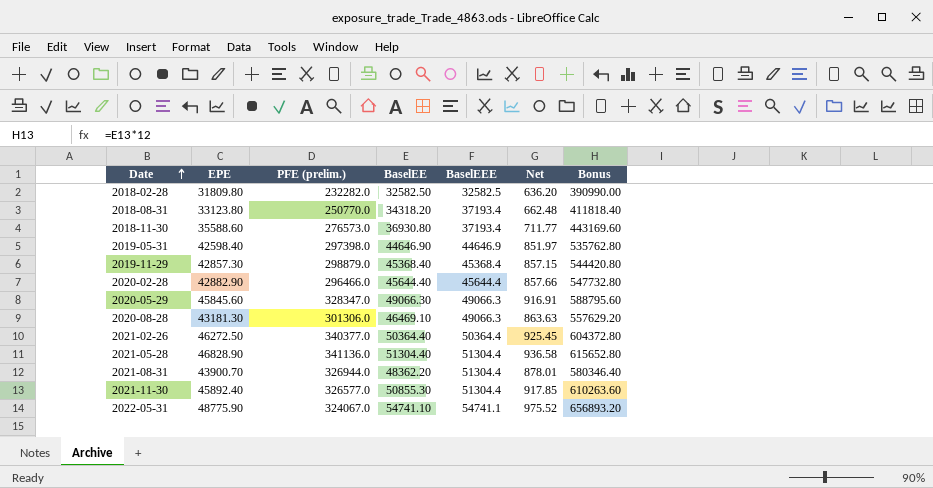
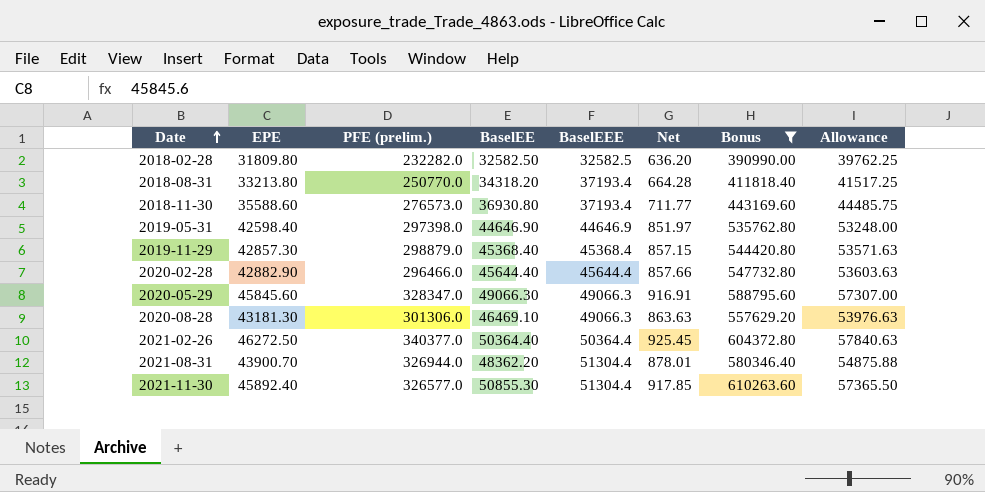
filter: none -> Bonus <= 610263.60
column Allowance | formula: none -> [EPE] * 1.25
2018-08-31 | EPE: 33123.80 -> 33213.80
2018-08-31 | Net: 662.48 -> 664.28

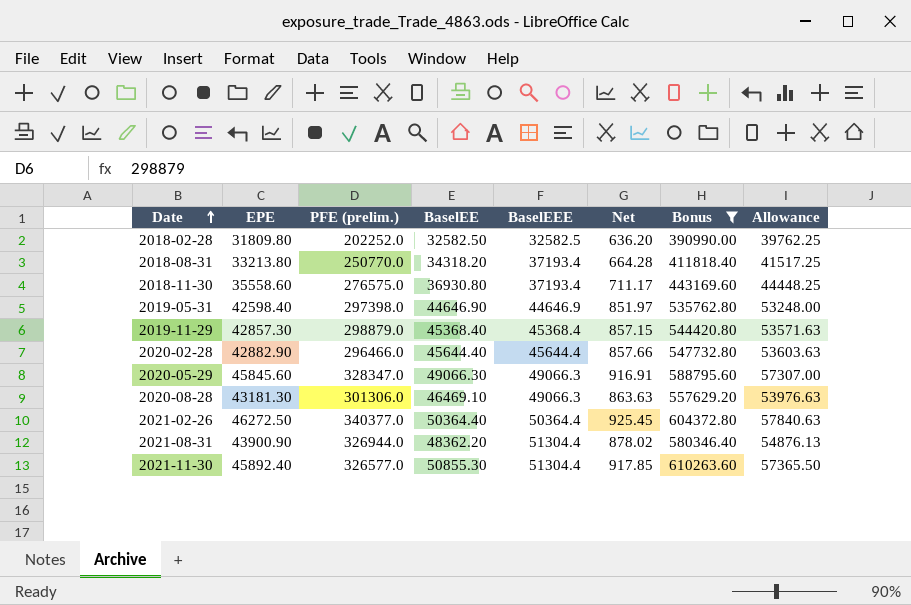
2018-02-28 | PFE (prelim.): 232282.0 -> 202252.0
2018-11-30 | EPE: 35588.60 -> 35558.60
2018-11-30 | PFE (prelim.): 276573.0 -> 276575.0
2018-11-30 | Net: 711.77 -> 711.17
2018-11-30 | Allowance: 44485.75 -> 44448.25
2021-08-31 | EPE: 43900.70 -> 43900.90
2021-08-31 | Net: 878.01 -> 878.02
2021-08-31 | Allowance: 54875.88 -> 54876.13

